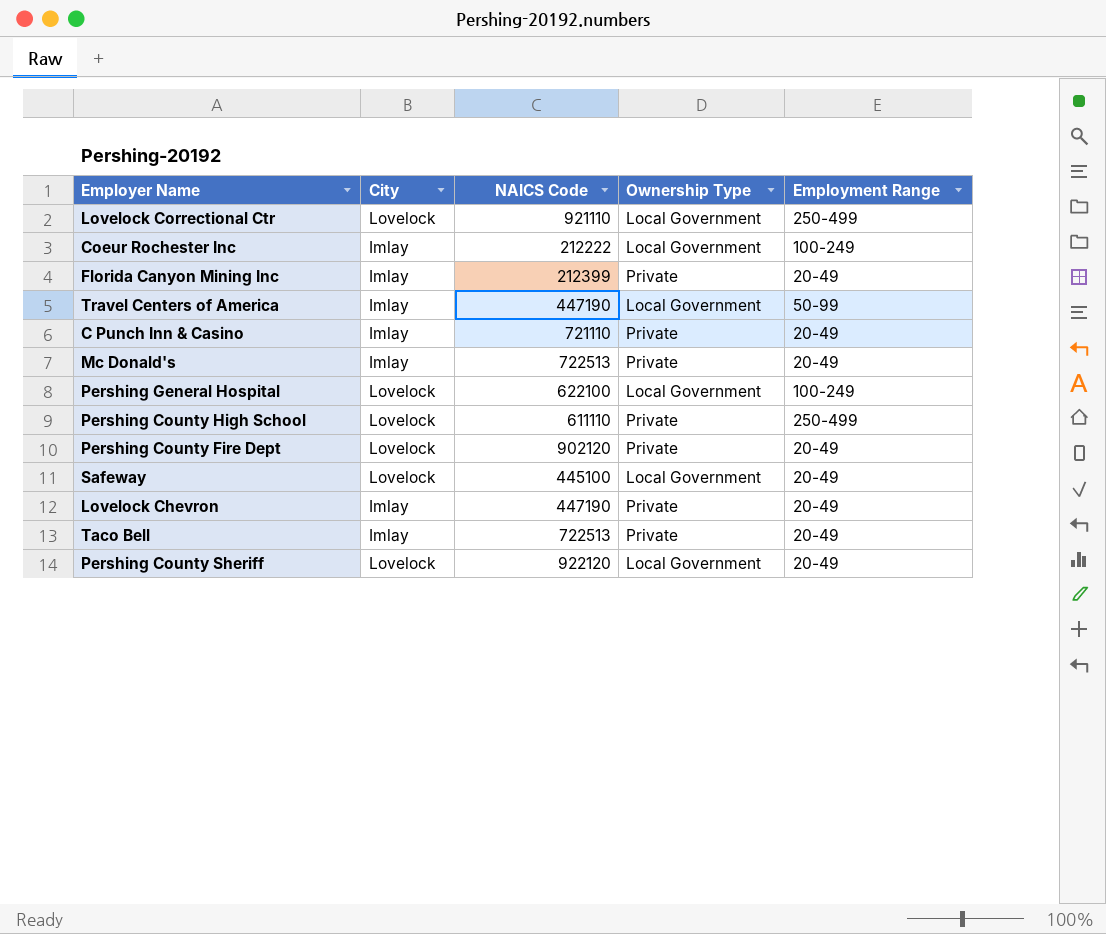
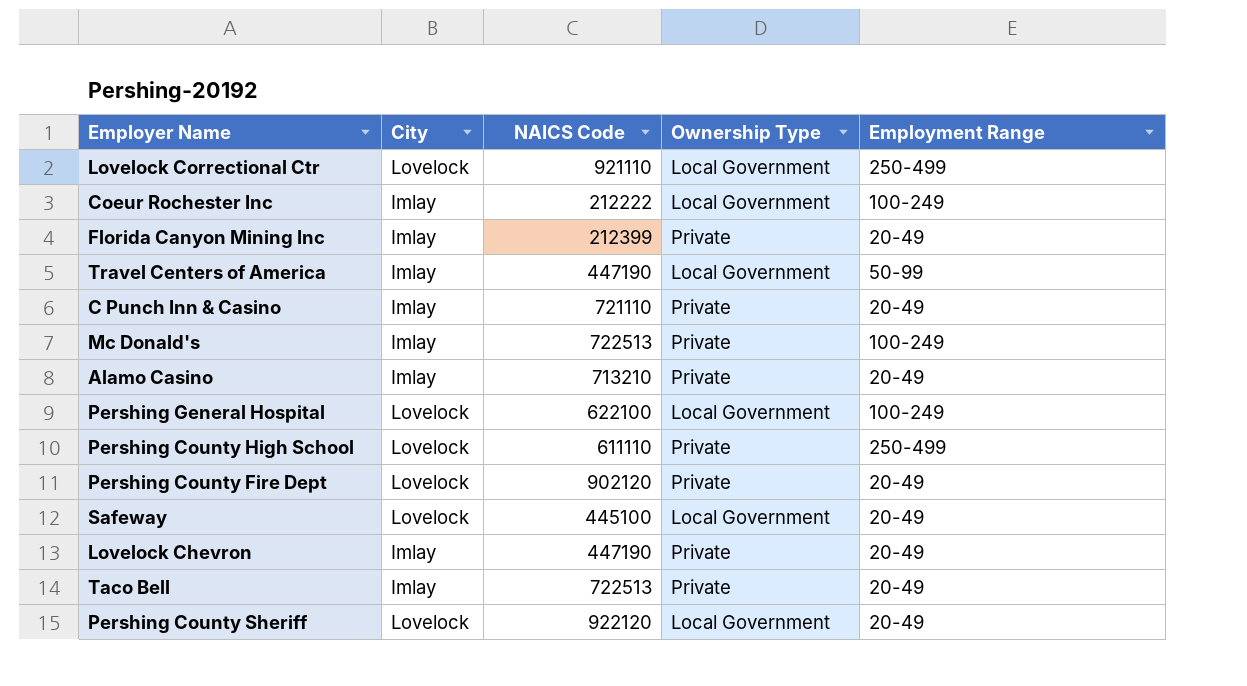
Mc Donald's | Employment Range: 20-49 -> 100-249
row Alamo Casino: none -> Imlay | 713210 | Private | 20-49

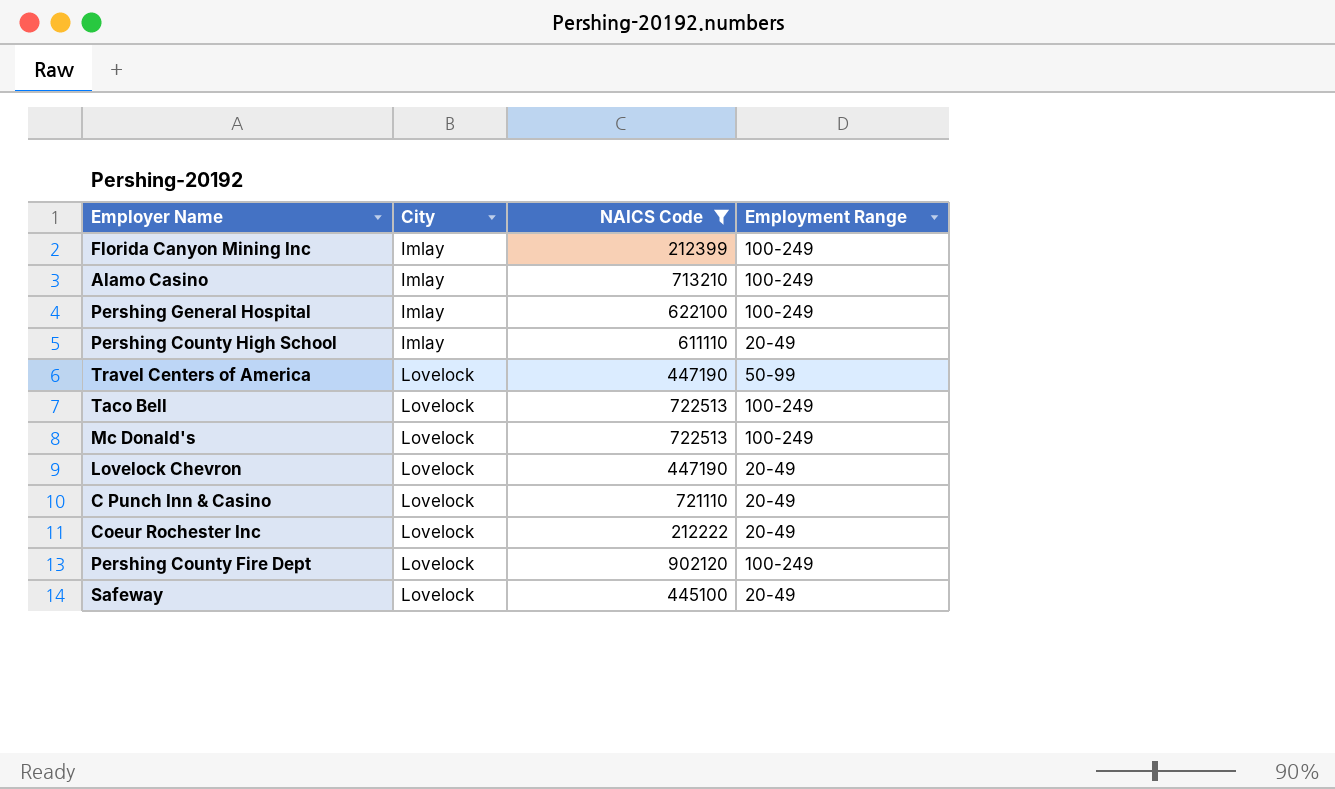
filter: none -> NAICS Code <= 902120
row order: none -> City ascending
column Ownership Type | position: 4 -> none
Florida Canyon Mining Inc | Employment Range: 20-49 -> 100-249
Alamo Casino | Employment Range: 20-49 -> 100-249
Pershing General Hospital | City: Lovelock -> Imlay
Pershing County High School | City: Lovelock -> Imlay
Pershing County High School | Employment Range: 250-499 -> 20-49
Travel Centers of America | City: Imlay -> Lovelock
Taco Bell | City: Imlay -> Lovelock
Taco Bell | Employment Range: 20-49 -> 100-249
Mc Donald's | City: Imlay -> Lovelock
Lovelock Chevron | City: Imlay -> Lovelock
C Punch Inn & Casino | City: Imlay -> Lovelock
Coeur Rochester Inc | City: Imlay -> Lovelock
Coeur Rochester Inc | Employment Range: 100-249 -> 20-49
Pershing County Fire Dept | Employment Range: 20-49 -> 100-249

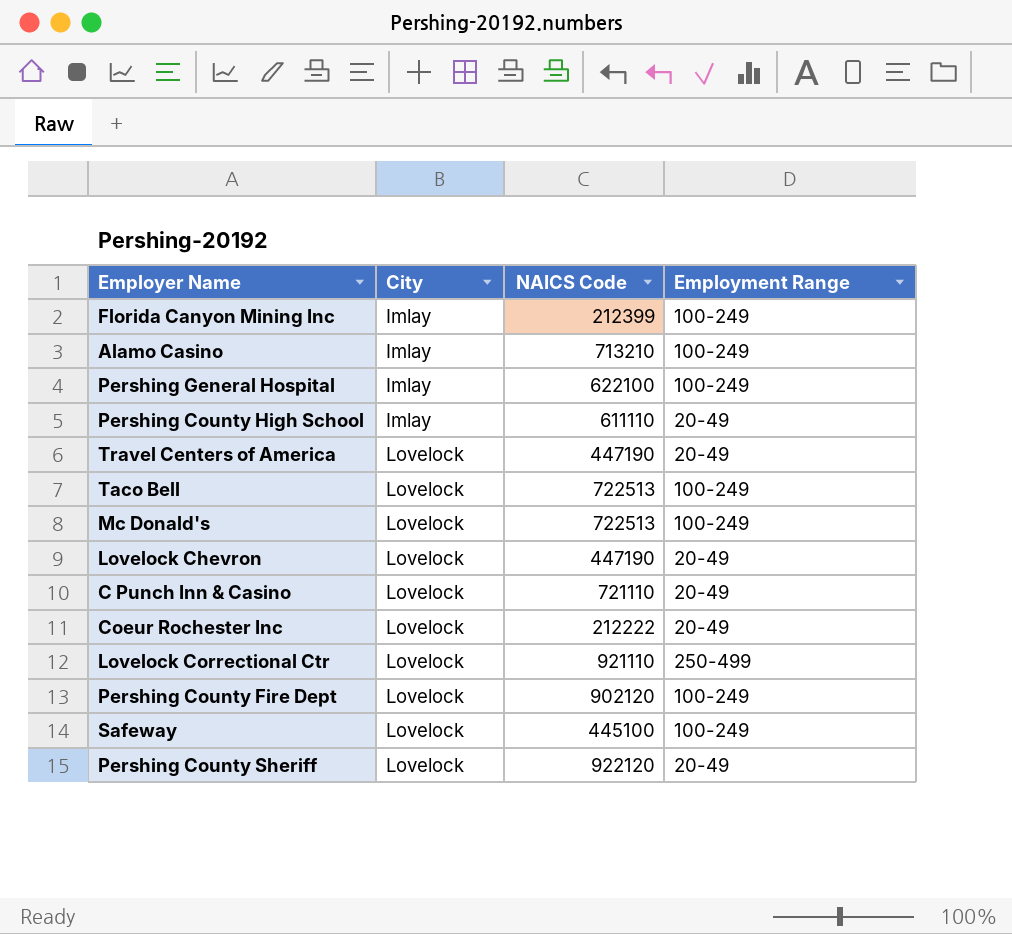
filter: NAICS Code <= 902120 -> none
Travel Centers of America | Employment Range: 50-99 -> 20-49
Safeway | Employment Range: 20-49 -> 100-249

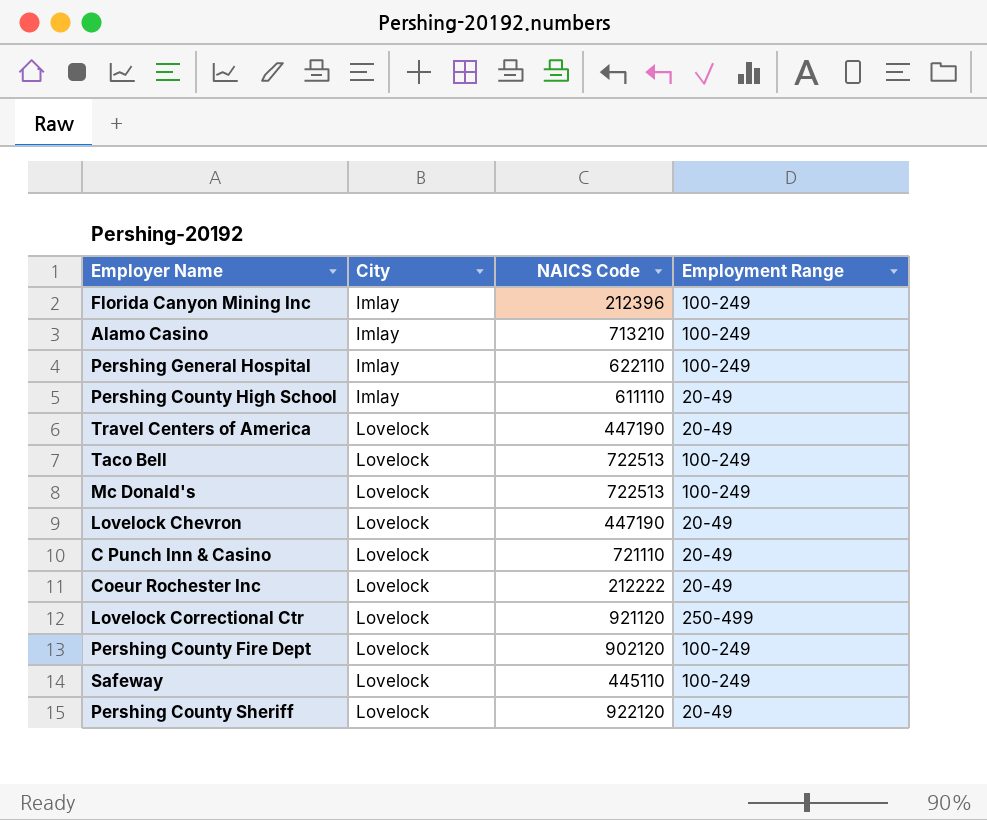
Florida Canyon Mining Inc | NAICS Code: 212399 -> 212396
Pershing General Hospital | NAICS Code: 622100 -> 622110
Lovelock Correctional Ctr | NAICS Code: 921110 -> 921120
Safeway | NAICS Code: 445100 -> 445110

